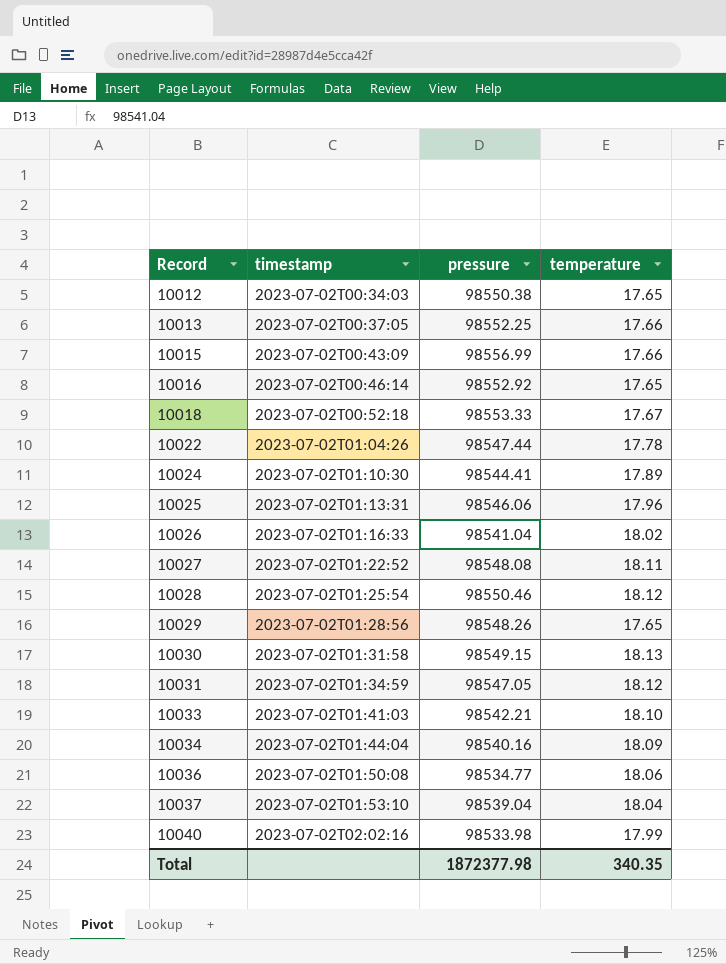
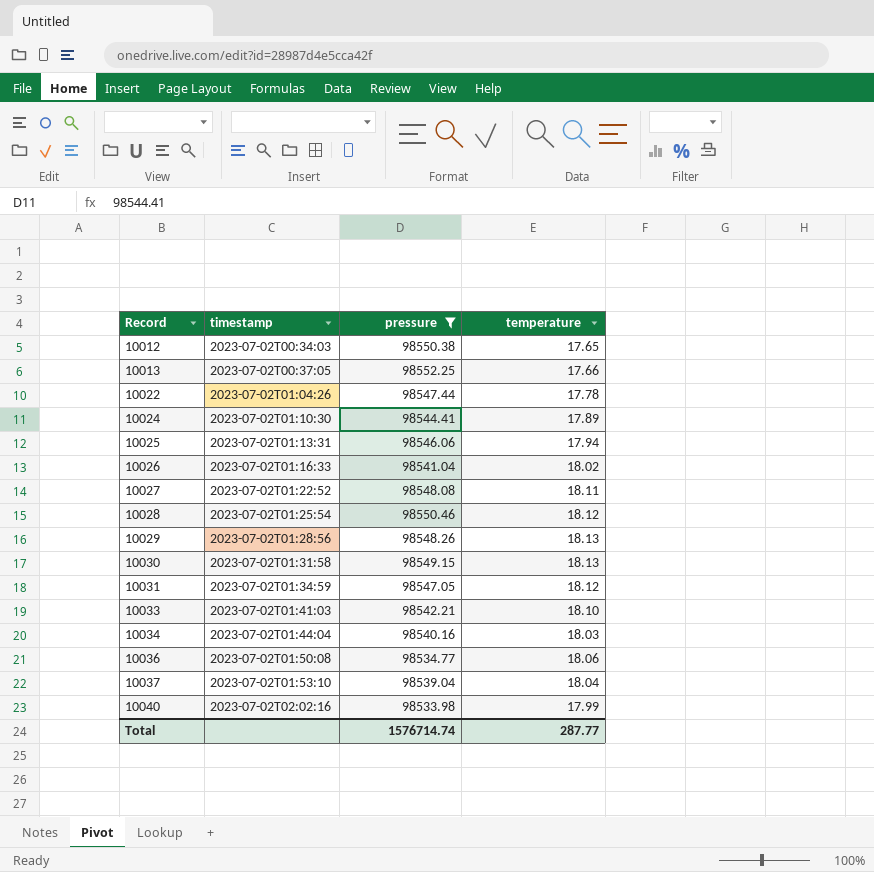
filter: none -> pressure <= 98552.25
10025 | temperature: 17.96 -> 17.94
10029 | temperature: 17.65 -> 18.13
10034 | temperature: 18.09 -> 18.03
Total | pressure: 1872377.98 -> 1576714.74
Total | temperature: 340.35 -> 287.77

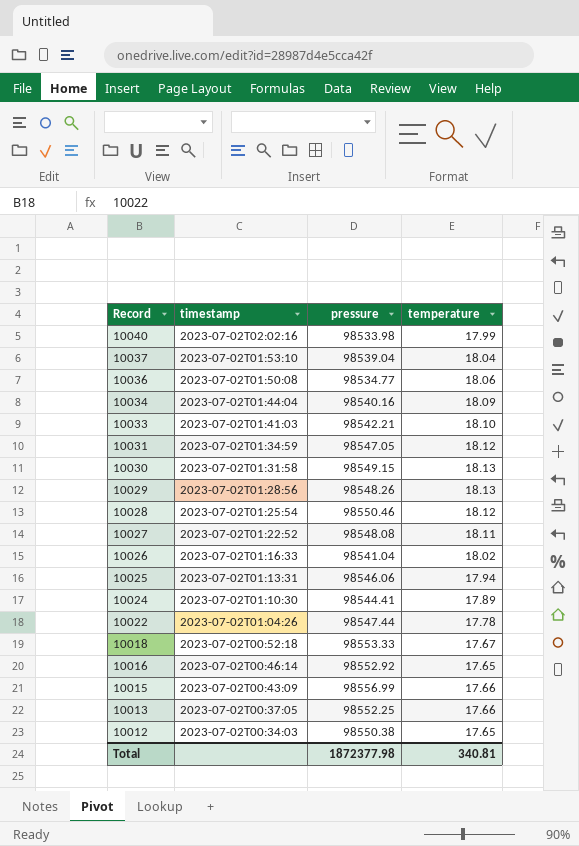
filter: pressure <= 98552.25 -> none
row order: Record ascending -> Record descending
10034 | temperature: 18.03 -> 18.09
Total | pressure: 1576714.74 -> 1872377.98
Total | temperature: 287.77 -> 340.81

